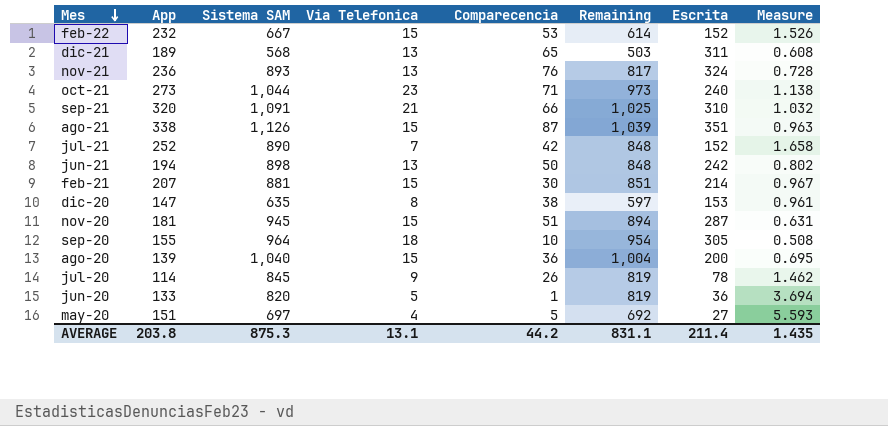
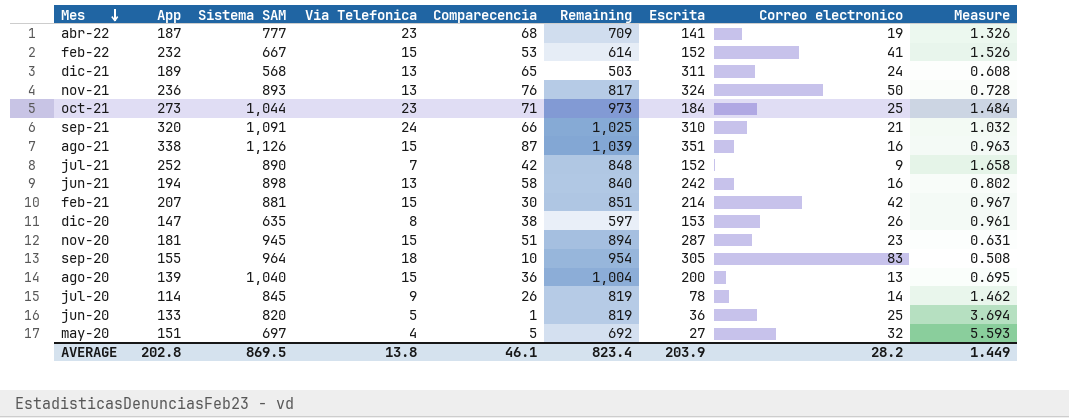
column Correo electronico | position: none -> 8
row abr-22: none -> 187 | 777 | 23 | 68 | 709 | 141 | 19 | 1.326
oct-21 | Escrita: 240 -> 184
oct-21 | Measure: 1.138 -> 1.484
sep-21 | Via Telefonica: 21 -> 24
jun-21 | Comparecencia: 50 -> 58
jun-21 | Remaining: 848 -> 840
AVERAGE | App: 203.8 -> 202.8
AVERAGE | Sistema SAM: 875.3 -> 869.5
AVERAGE | Via Telefonica: 13.1 -> 13.8
AVERAGE | Comparecencia: 44.2 -> 46.1
AVERAGE | Remaining: 831.1 -> 823.4
AVERAGE | Escrita: 211.4 -> 203.9
AVERAGE | Measure: 1.435 -> 1.449

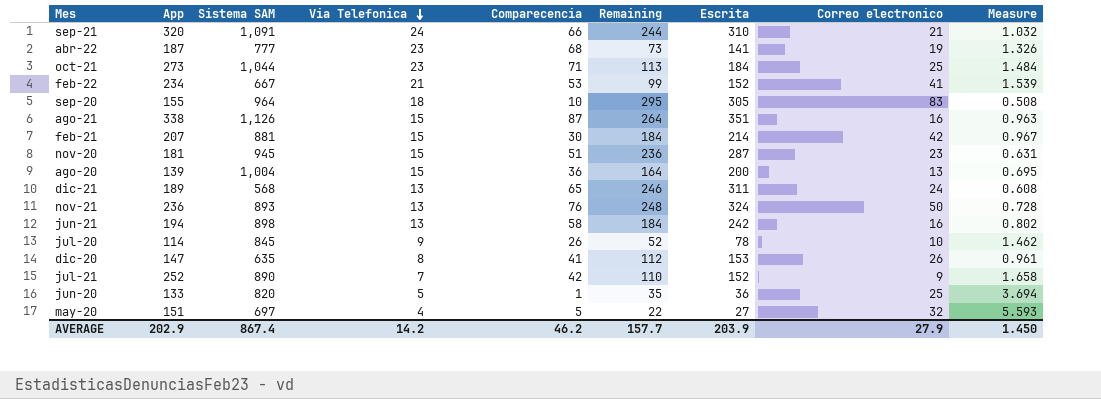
row order: Mes descending -> Via Telefonica descending
column Remaining | formula: [Sistema SAM] - [Comparecencia] -> [Escrita] - [Comparecencia]
feb-22 | App: 232 -> 234
feb-22 | Via Telefonica: 15 -> 21
feb-22 | Measure: 1.526 -> 1.539
ago-20 | Sistema SAM: 1,040 -> 1,004
jul-20 | Correo electronico: 14 -> 10
dic-20 | Comparecencia: 38 -> 41
AVERAGE | App: 202.8 -> 202.9
AVERAGE | Sistema SAM: 869.5 -> 867.4
AVERAGE | Via Telefonica: 13.8 -> 14.2
AVERAGE | Comparecencia: 46.1 -> 46.2
AVERAGE | Remaining: 823.4 -> 157.7
AVERAGE | Correo electronico: 28.2 -> 27.9
AVERAGE | Measure: 1.449 -> 1.450

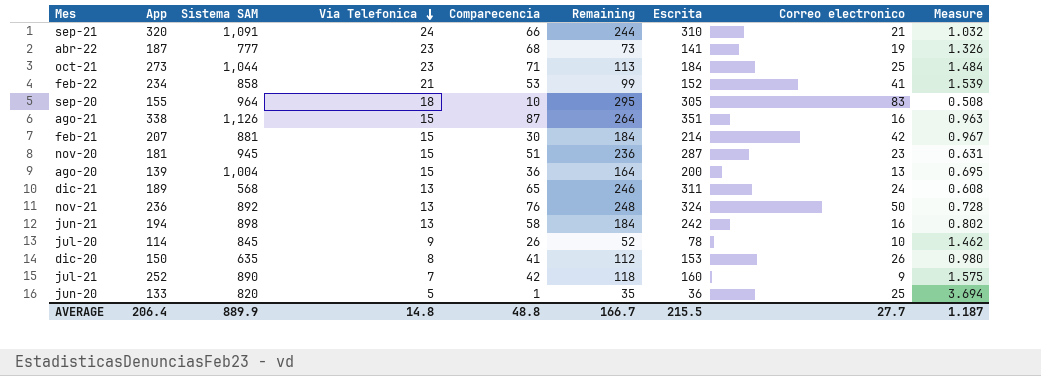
row may-20: 151 | 697 | 4 | 5 | 22 | 27 | 32 | 5.593 -> none
feb-22 | Sistema SAM: 667 -> 858
nov-21 | Sistema SAM: 893 -> 892
dic-20 | App: 147 -> 150
dic-20 | Measure: 0.961 -> 0.980
jul-21 | Remaining: 110 -> 118
jul-21 | Escrita: 152 -> 160
jul-21 | Measure: 1.658 -> 1.575
AVERAGE | App: 202.9 -> 206.4
AVERAGE | Sistema SAM: 867.4 -> 889.9
AVERAGE | Via Telefonica: 14.2 -> 14.8
AVERAGE | Comparecencia: 46.2 -> 48.8
AVERAGE | Remaining: 157.7 -> 166.7
AVERAGE | Escrita: 203.9 -> 215.5
AVERAGE | Correo electronico: 27.9 -> 27.7
AVERAGE | Measure: 1.450 -> 1.187

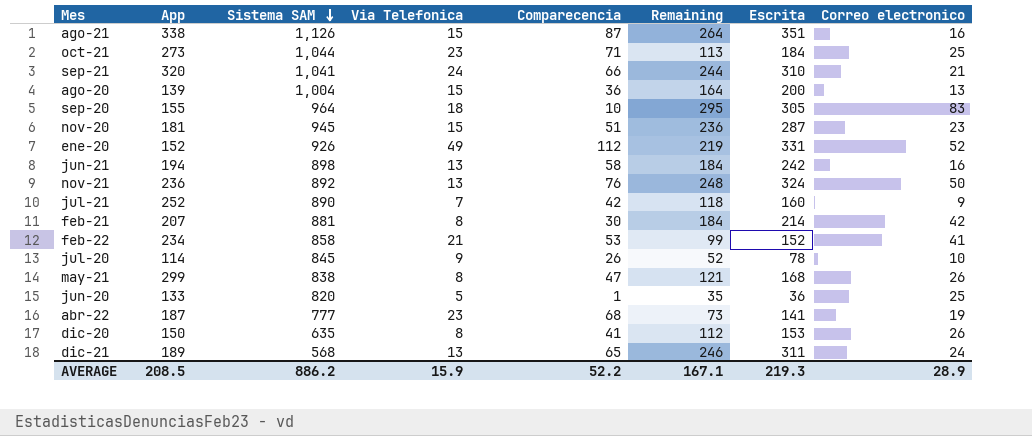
row order: Via Telefonica descending -> Sistema SAM descending
column Measure | formula: [App] / [Escrita] -> none
sep-21 | Sistema SAM: 1,091 -> 1,041
row ene-20: none -> 152 | 926 | 49 | 112 | 219 | 331 | 52
feb-21 | Via Telefonica: 15 -> 8
row may-21: none -> 299 | 838 | 8 | 47 | 121 | 168 | 26
AVERAGE | App: 206.4 -> 208.5
AVERAGE | Sistema SAM: 889.9 -> 886.2
AVERAGE | Via Telefonica: 14.8 -> 15.9
AVERAGE | Comparecencia: 48.8 -> 52.2
AVERAGE | Remaining: 166.7 -> 167.1
AVERAGE | Escrita: 215.5 -> 219.3
AVERAGE | Correo electronico: 27.7 -> 28.9

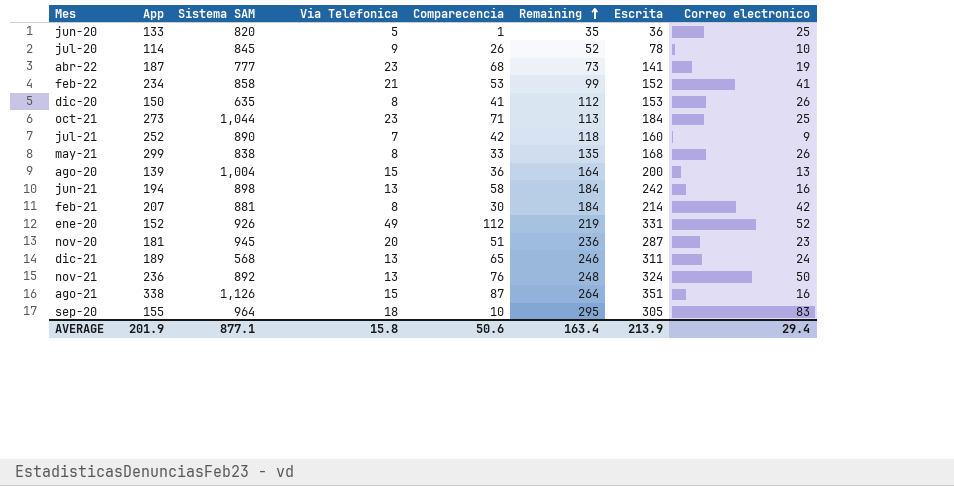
row order: Sistema SAM descending -> Remaining ascending
row sep-21: 320 | 1,041 | 24 | 66 | 244 | 310 | 21 -> none
may-21 | Comparecencia: 47 -> 33
may-21 | Remaining: 121 -> 135
nov-20 | Via Telefonica: 15 -> 20
AVERAGE | App: 208.5 -> 201.9
AVERAGE | Sistema SAM: 886.2 -> 877.1
AVERAGE | Via Telefonica: 15.9 -> 15.8
AVERAGE | Comparecencia: 52.2 -> 50.6
AVERAGE | Remaining: 167.1 -> 163.4
AVERAGE | Escrita: 219.3 -> 213.9
AVERAGE | Correo electronico: 28.9 -> 29.4

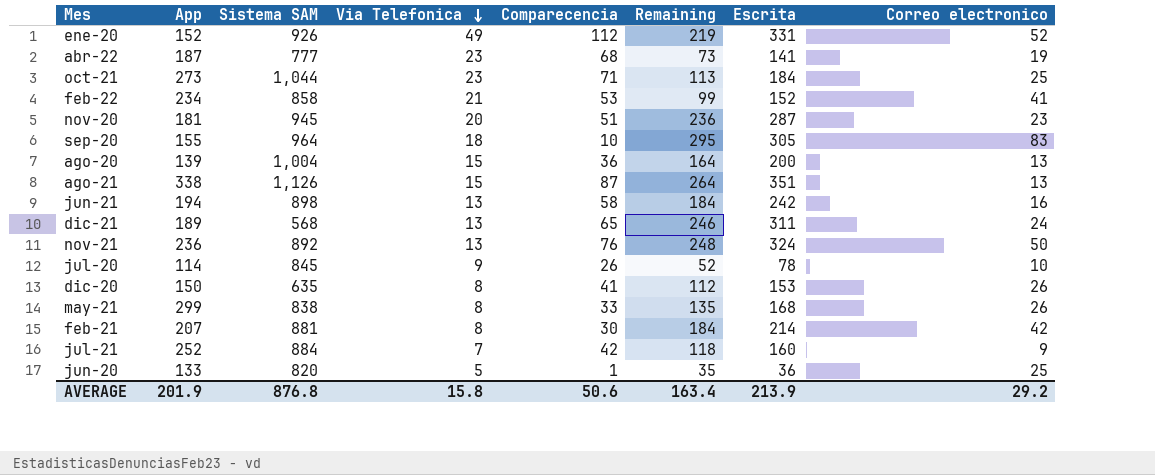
row order: Remaining ascending -> Via Telefonica descending
ago-21 | Correo electronico: 16 -> 13
jul-21 | Sistema SAM: 890 -> 884
AVERAGE | Sistema SAM: 877.1 -> 876.8
AVERAGE | Correo electronico: 29.4 -> 29.2

